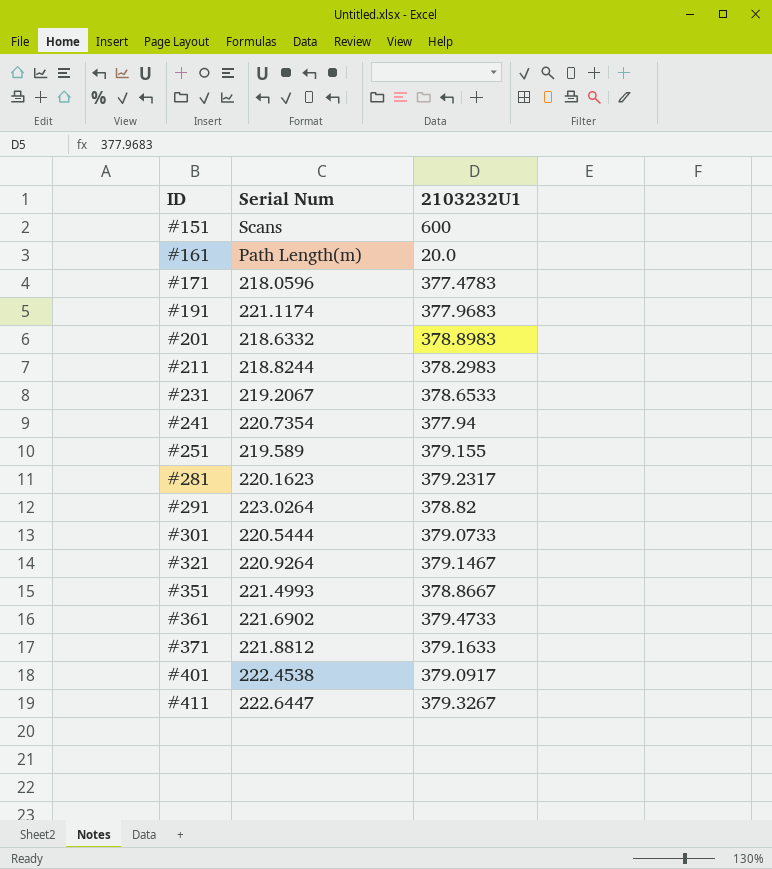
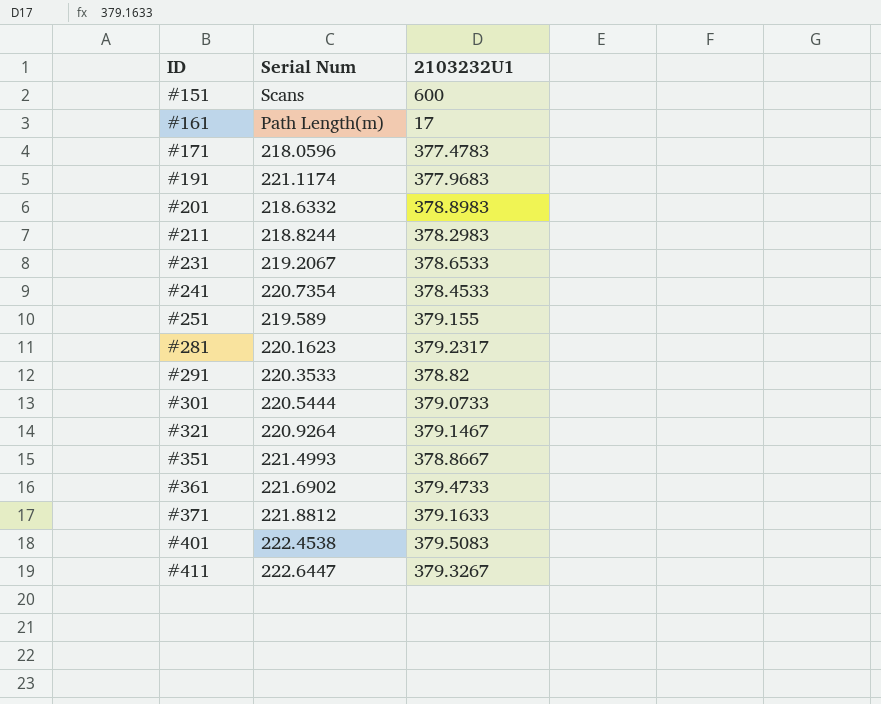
#161 | 2103232U1: 20.0 -> 17
#241 | 2103232U1: 377.94 -> 378.4533
#291 | Serial Num: 223.0264 -> 220.3533
#401 | 2103232U1: 379.0917 -> 379.5083

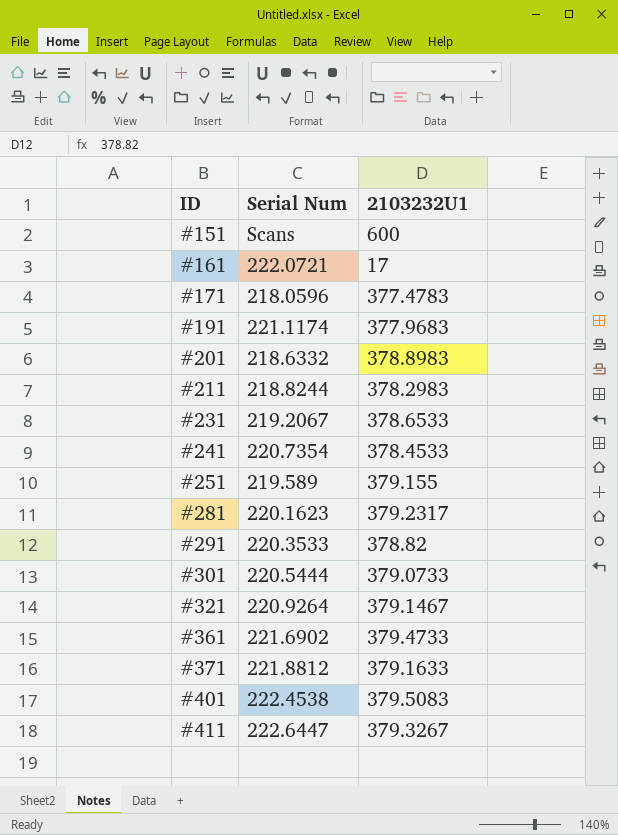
row #351: 221.4993 | 378.8667 -> none
#161 | Serial Num: Path Length(m) -> 222.0721

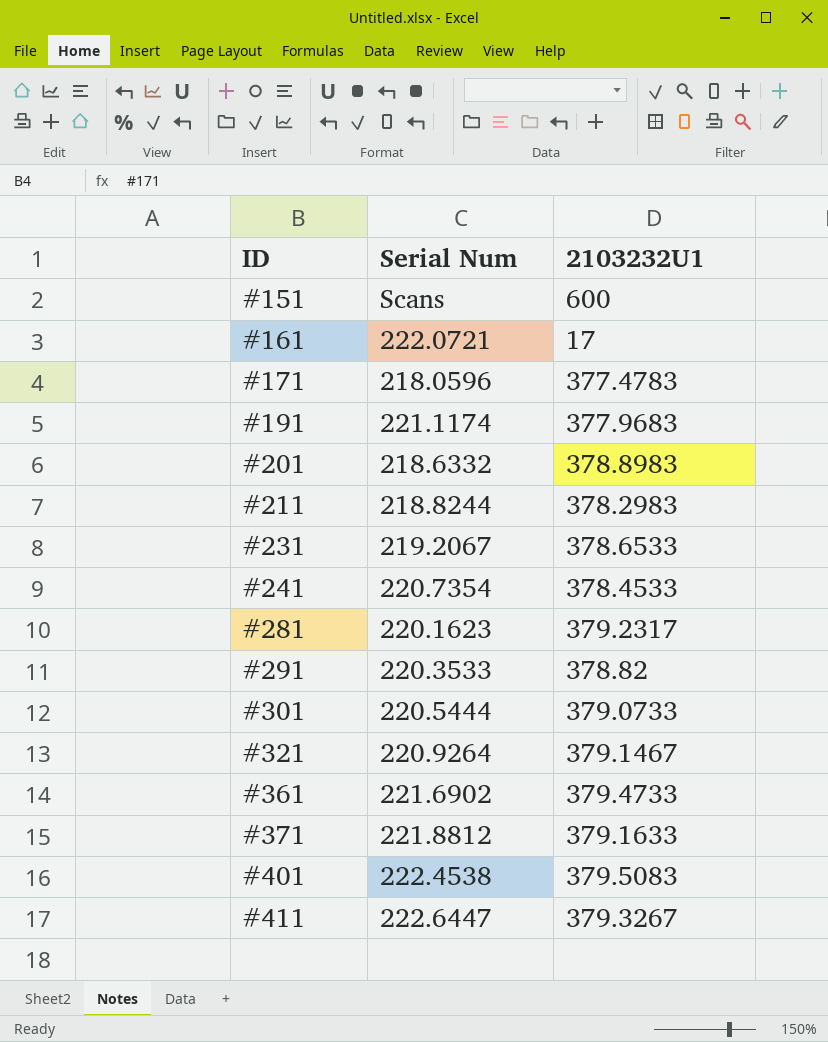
row #251: 219.589 | 379.155 -> none

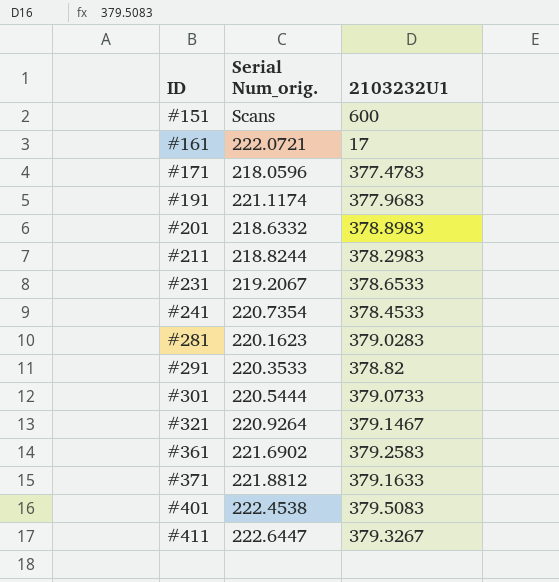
column name: Serial Num -> Serial Num_orig.
#281 | 2103232U1: 379.2317 -> 379.0283
#361 | 2103232U1: 379.4733 -> 379.2583

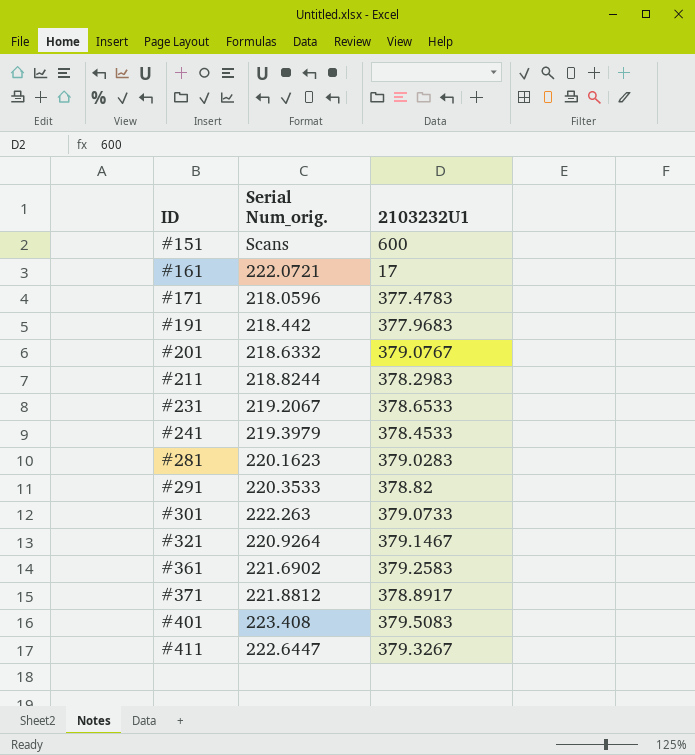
#191 | Serial Num_orig.: 221.1174 -> 218.442
#201 | 2103232U1: 378.8983 -> 379.0767
#241 | Serial Num_orig.: 220.7354 -> 219.3979
#301 | Serial Num_orig.: 220.5444 -> 222.263
#371 | 2103232U1: 379.1633 -> 378.8917
#401 | Serial Num_orig.: 222.4538 -> 223.408

